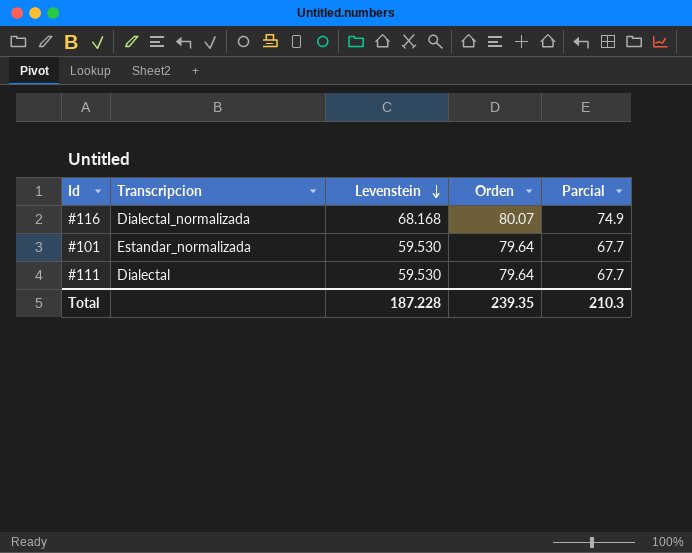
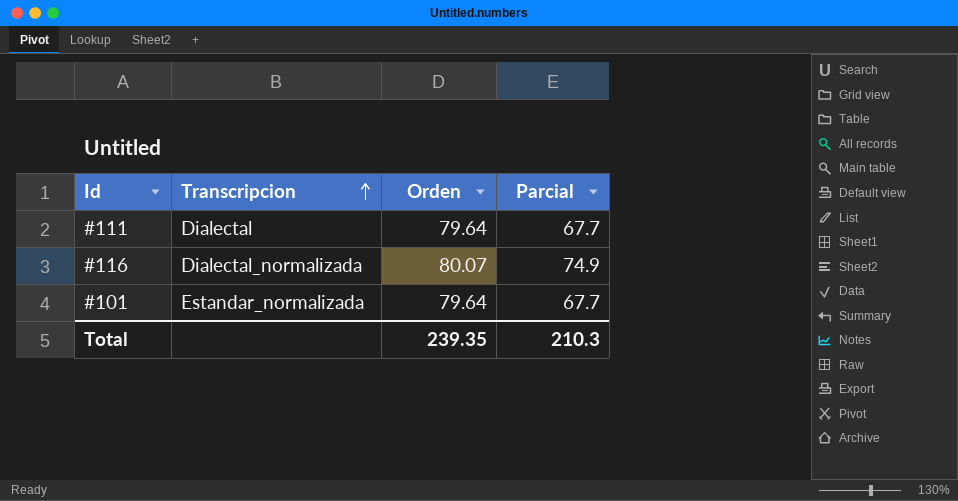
row order: Levenstein descending -> Transcripcion ascending
column Levenstein | position: 3 -> none

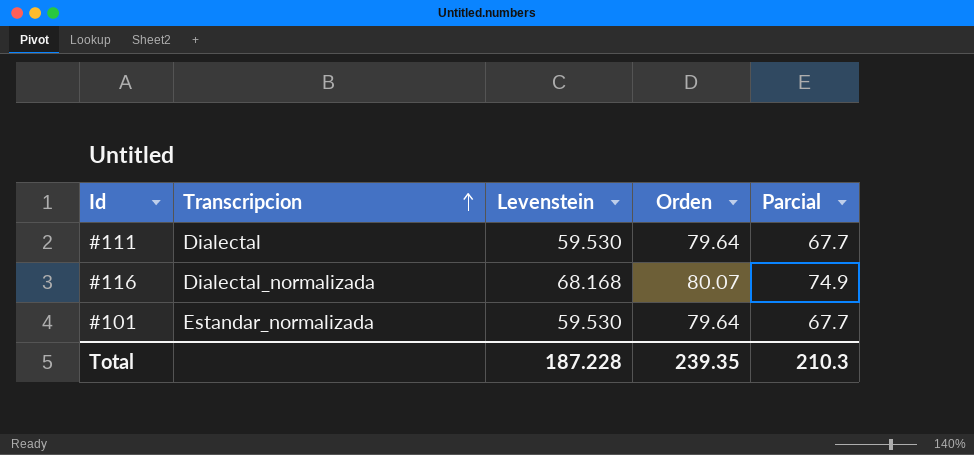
column Levenstein | position: none -> 3

